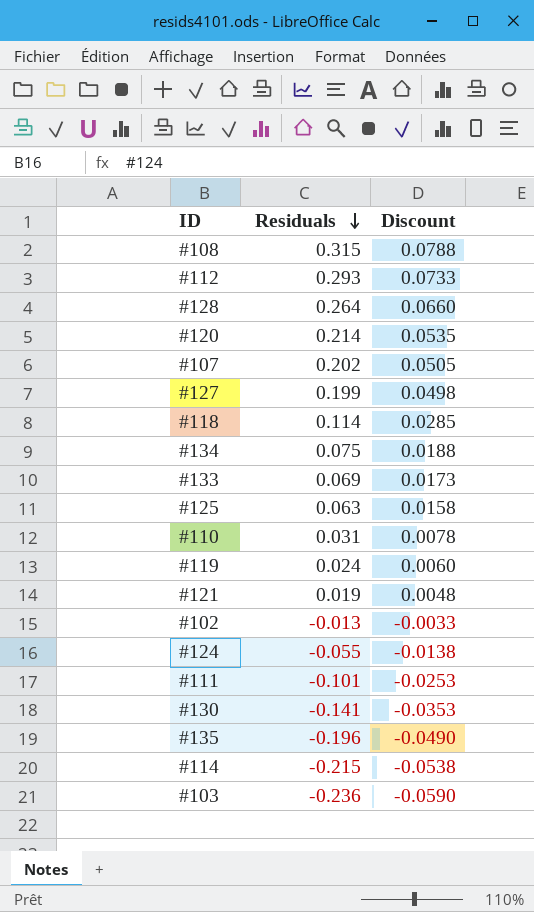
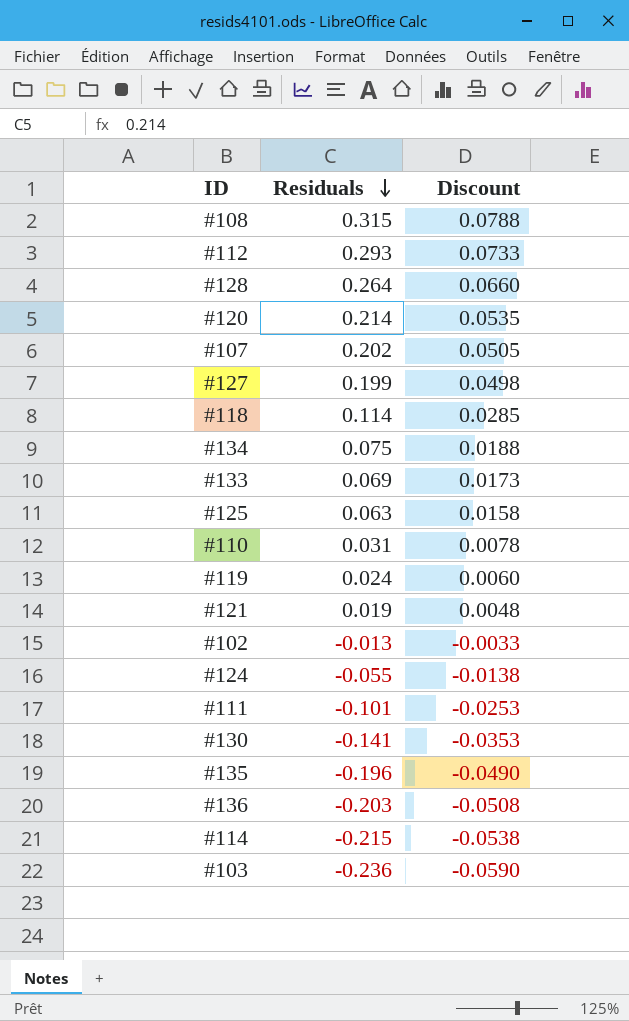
row #136: none -> -0.203 | -0.0508

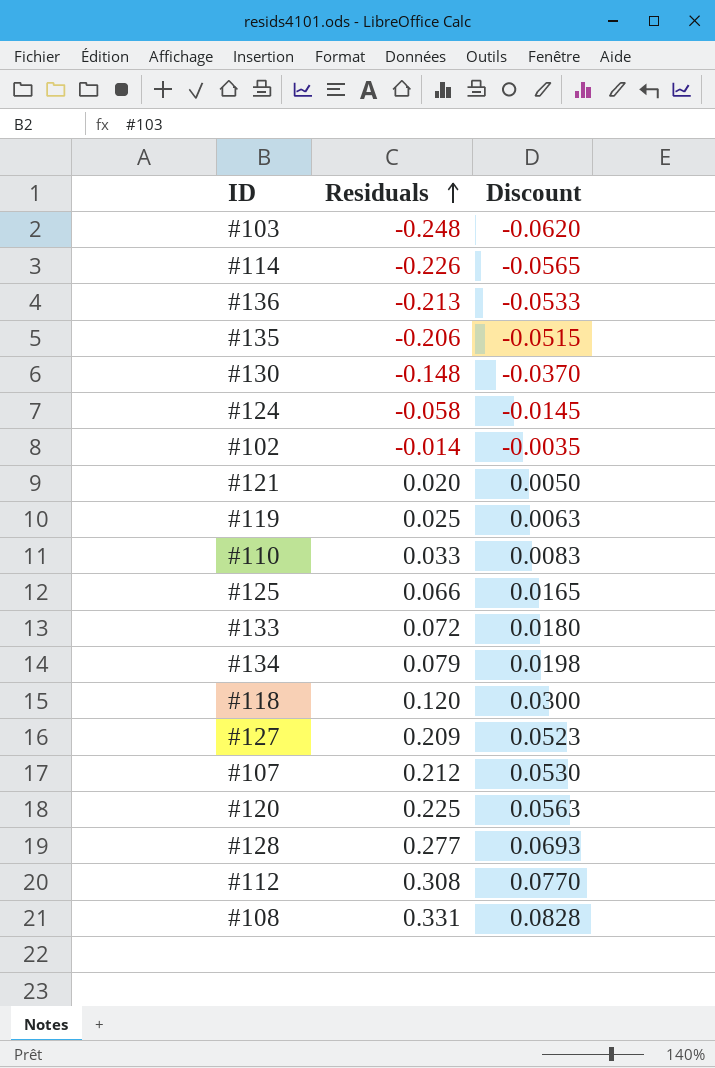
row order: Residuals descending -> Residuals ascending
row #111: -0.101 | -0.0253 -> none
#103 | Residuals: -0.236 -> -0.248
#103 | Discount: -0.0590 -> -0.0620
#114 | Residuals: -0.215 -> -0.226
#114 | Discount: -0.0538 -> -0.0565
#136 | Residuals: -0.203 -> -0.213
#136 | Discount: -0.0508 -> -0.0533
#135 | Residuals: -0.196 -> -0.206
#135 | Discount: -0.0490 -> -0.0515
#130 | Residuals: -0.141 -> -0.148
#130 | Discount: -0.0353 -> -0.0370
#124 | Residuals: -0.055 -> -0.058
#124 | Discount: -0.0138 -> -0.0145
#102 | Residuals: -0.013 -> -0.014
#102 | Discount: -0.0033 -> -0.0035
#121 | Residuals: 0.019 -> 0.020
#121 | Discount: 0.0048 -> 0.0050
#119 | Residuals: 0.024 -> 0.025
#119 | Discount: 0.0060 -> 0.0063
#110 | Residuals: 0.031 -> 0.033
#110 | Discount: 0.0078 -> 0.0083
#125 | Residuals: 0.063 -> 0.066
#125 | Discount: 0.0158 -> 0.0165
#133 | Residuals: 0.069 -> 0.072
#133 | Discount: 0.0173 -> 0.0180
#134 | Residuals: 0.075 -> 0.079
#134 | Discount: 0.0188 -> 0.0198
#118 | Residuals: 0.114 -> 0.120
#118 | Discount: 0.0285 -> 0.0300
#127 | Residuals: 0.199 -> 0.209
#127 | Discount: 0.0498 -> 0.0523
#107 | Residuals: 0.202 -> 0.212
#107 | Discount: 0.0505 -> 0.0530
#120 | Residuals: 0.214 -> 0.225
#120 | Discount: 0.0535 -> 0.0563
#128 | Residuals: 0.264 -> 0.277
#128 | Discount: 0.0660 -> 0.0693
#112 | Residuals: 0.293 -> 0.308
#112 | Discount: 0.0733 -> 0.0770
#108 | Residuals: 0.315 -> 0.331
#108 | Discount: 0.0788 -> 0.0828

